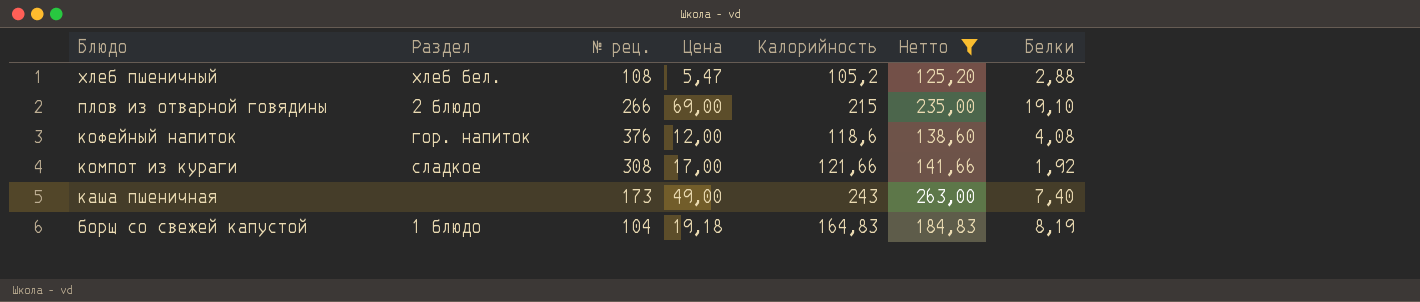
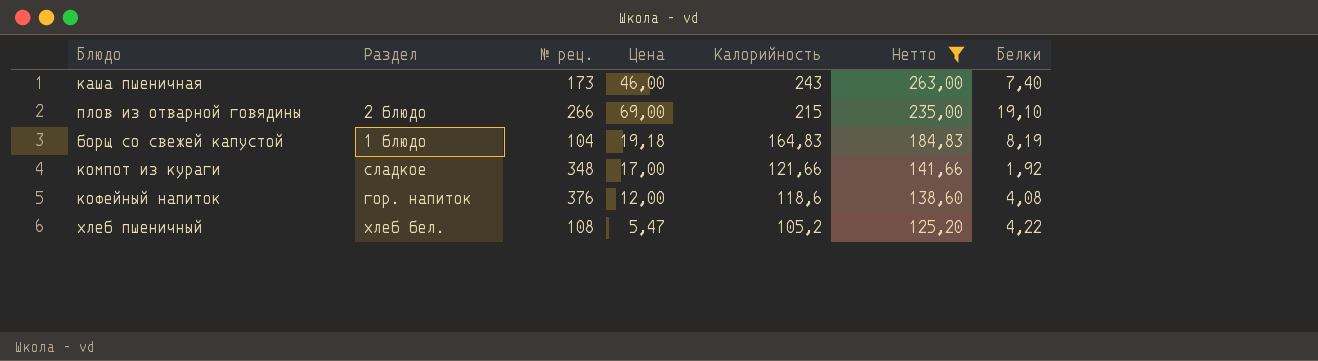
row order: Блюдо descending -> Калорийность descending
каша пшеничная | Цена: 49,00 -> 46,00
компот из кураги | № рец.: 308 -> 348
хлеб пшеничный | Белки: 2,88 -> 4,22

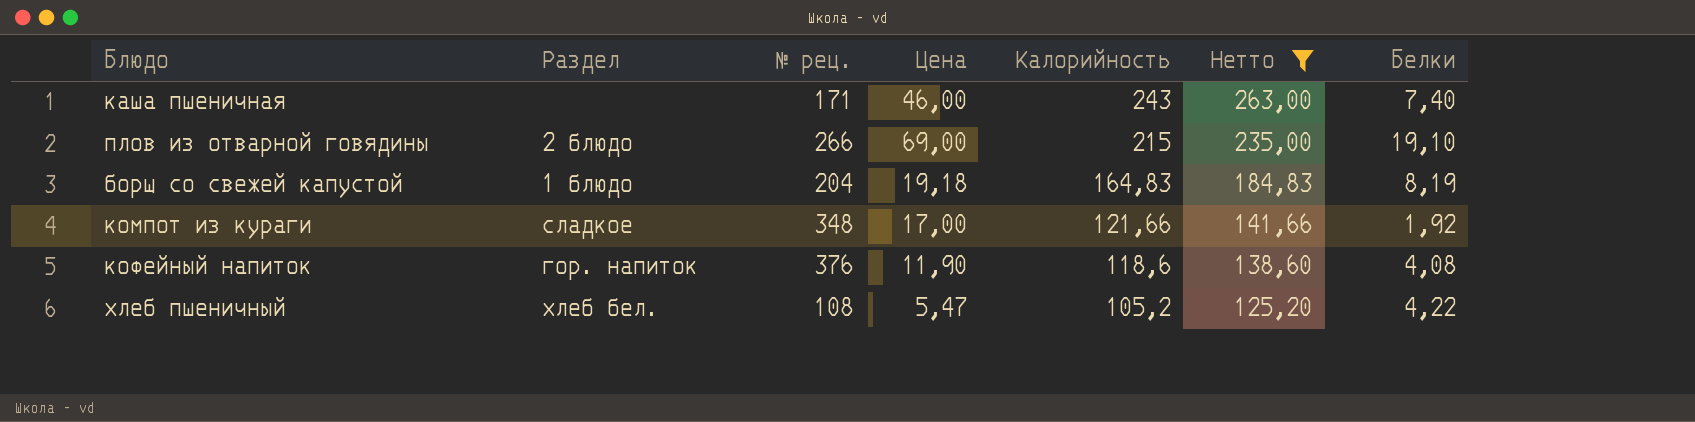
каша пшеничная | № рец.: 173 -> 171
борщ со свежей капустой | № рец.: 104 -> 204
кофейный напиток | Цена: 12,00 -> 11,90

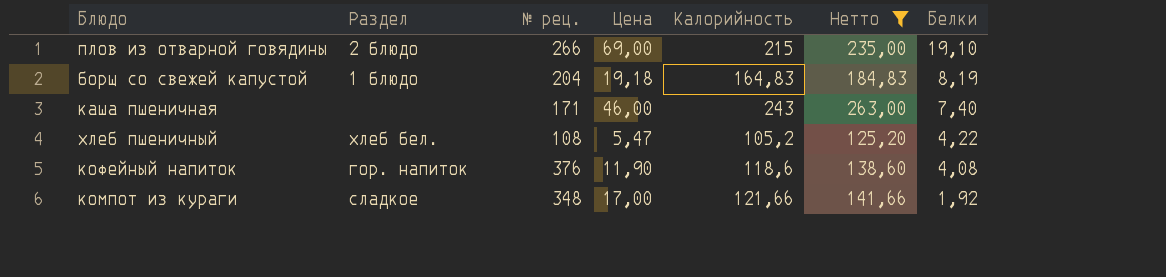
row order: Калорийность descending -> Белки descending

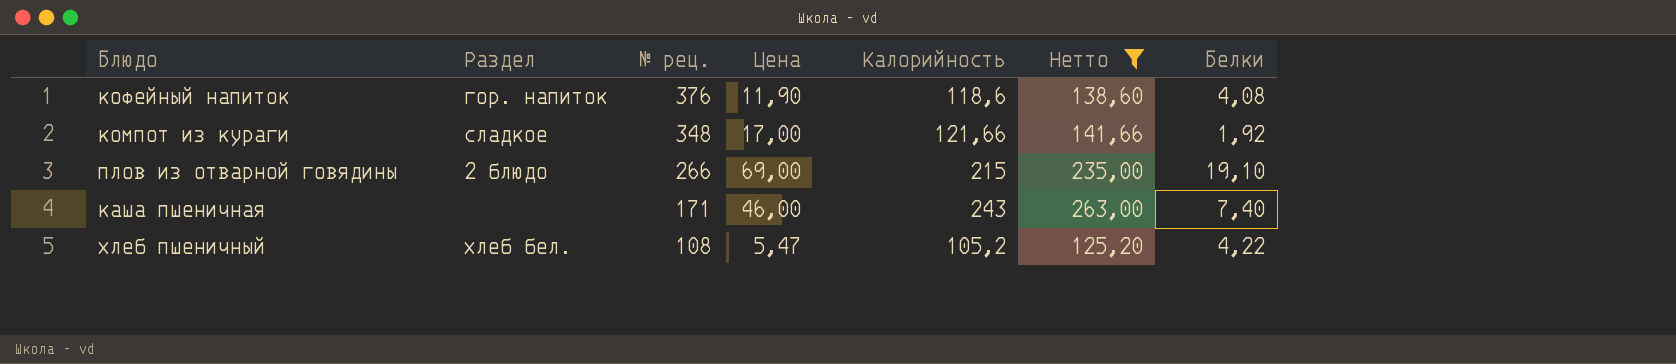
row order: Белки descending -> № рец. descending
row борщ со свежей капустой: 1 блюдо | 204 | 19,18 | 164,83 | 184,83 | 8,19 -> none

